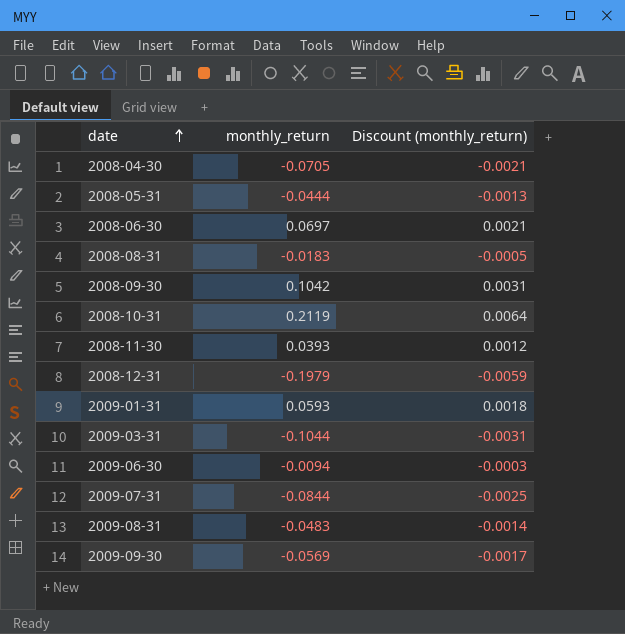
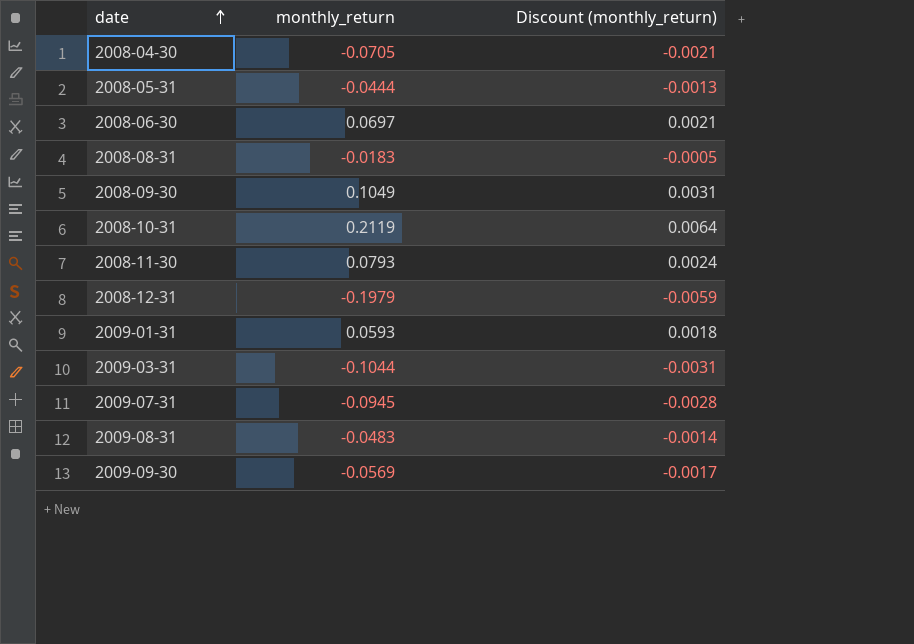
row 2009-06-30: -0.0094 | -0.0003 -> none
2008-09-30 | monthly_return: 0.1042 -> 0.1049
2008-11-30 | monthly_return: 0.0393 -> 0.0793
2008-11-30 | Discount (monthly_return): 0.0012 -> 0.0024
2009-07-31 | monthly_return: -0.0844 -> -0.0945
2009-07-31 | Discount (monthly_return): -0.0025 -> -0.0028

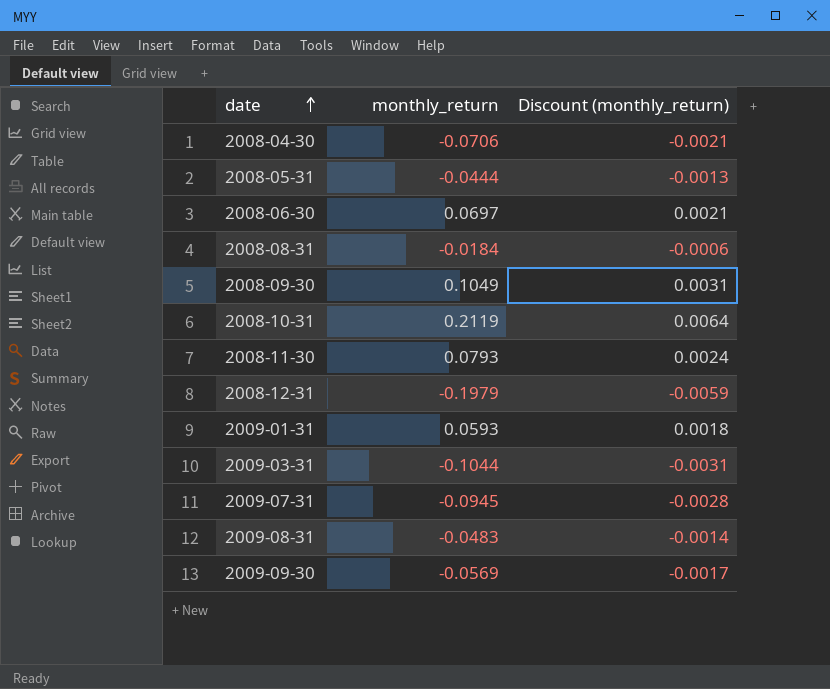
2008-04-30 | monthly_return: -0.0705 -> -0.0706
2008-08-31 | monthly_return: -0.0183 -> -0.0184
2008-08-31 | Discount (monthly_return): -0.0005 -> -0.0006

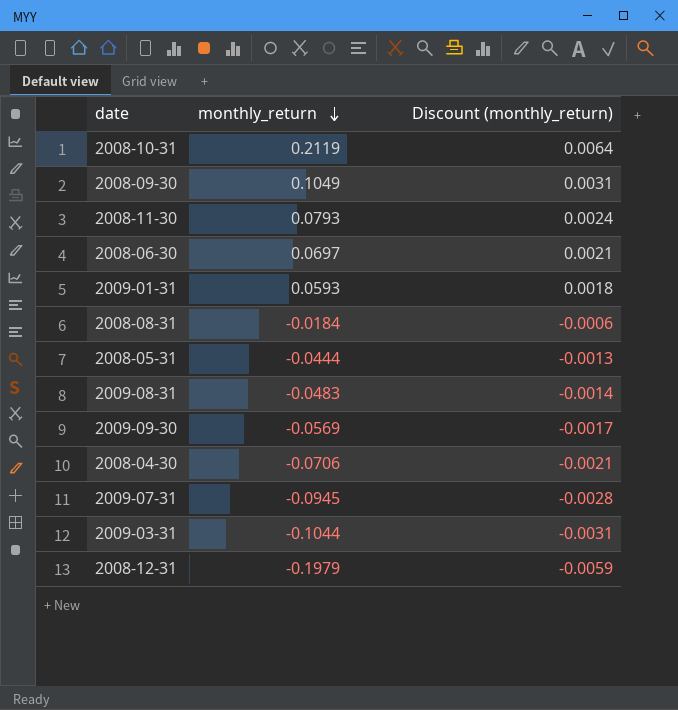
row order: date ascending -> monthly_return descending

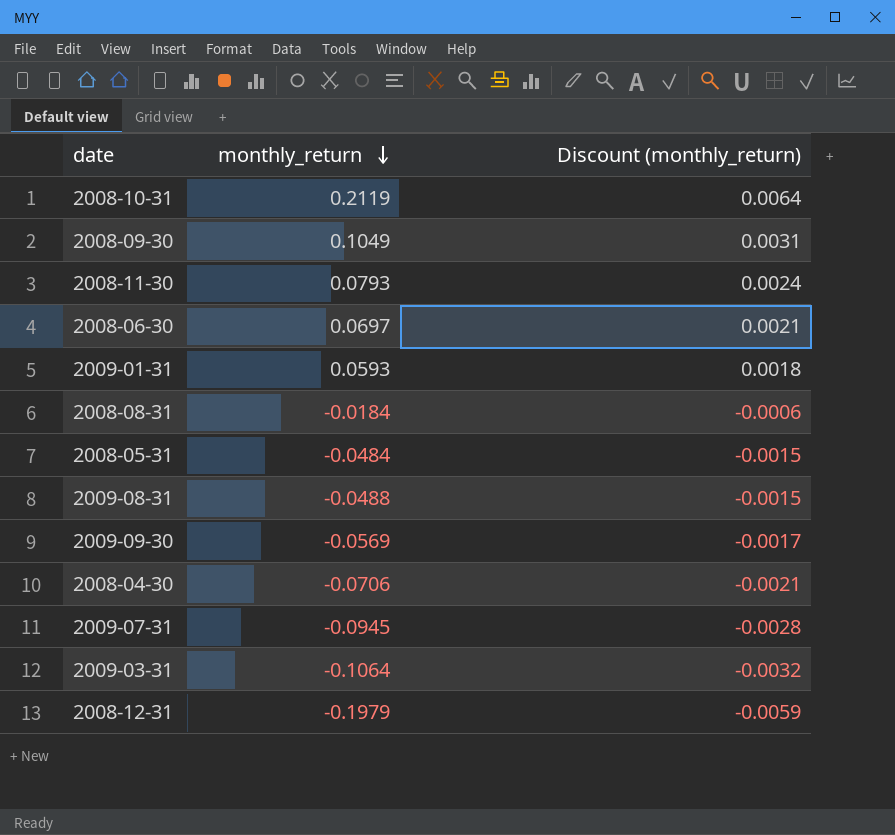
2008-05-31 | monthly_return: -0.0444 -> -0.0484
2008-05-31 | Discount (monthly_return): -0.0013 -> -0.0015
2009-08-31 | monthly_return: -0.0483 -> -0.0488
2009-08-31 | Discount (monthly_return): -0.0014 -> -0.0015
2009-03-31 | monthly_return: -0.1044 -> -0.1064
2009-03-31 | Discount (monthly_return): -0.0031 -> -0.0032

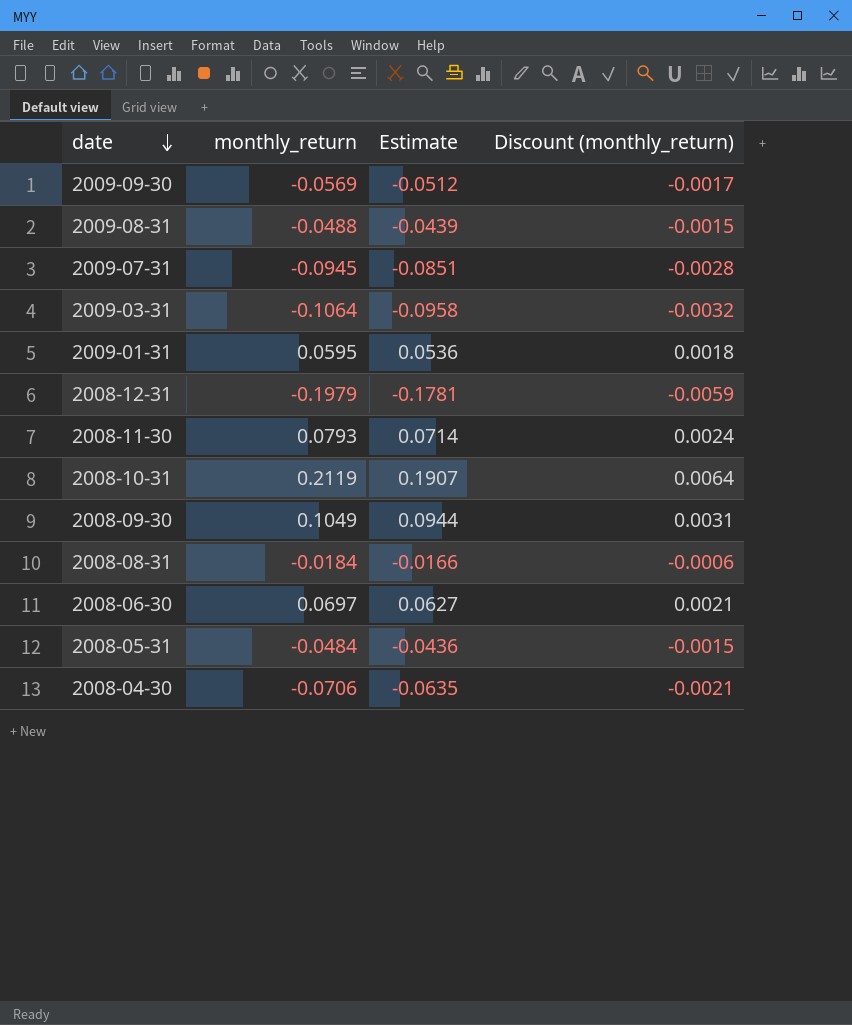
row order: monthly_return descending -> date descending
column Estimate | formula: none -> [monthly_return] * 0.9
2009-01-31 | monthly_return: 0.0593 -> 0.0595

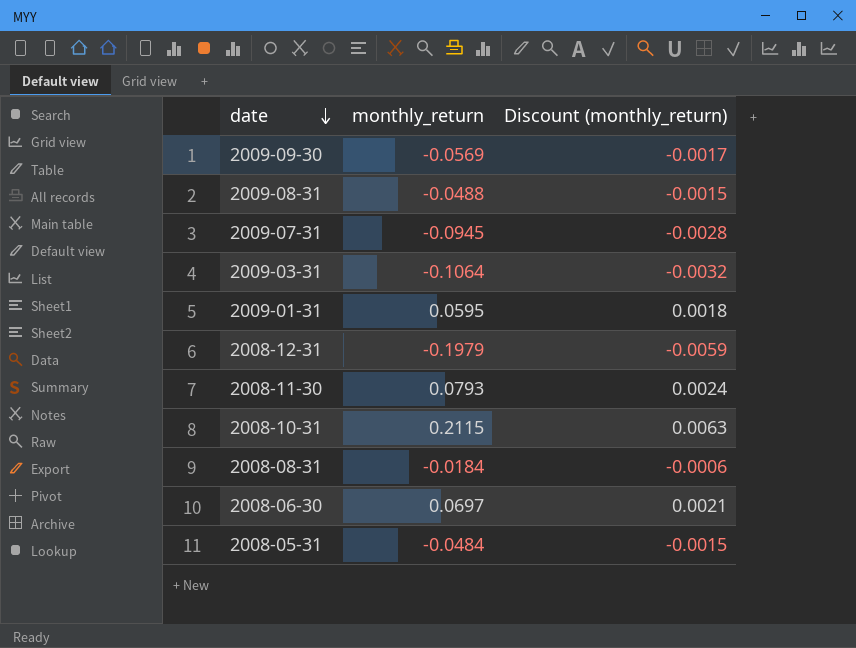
column Estimate | formula: [monthly_return] * 0.9 -> none
row 2008-09-30: 0.1049 | 0.0944 | 0.0031 -> none
row 2008-04-30: -0.0706 | -0.0635 | -0.0021 -> none
2008-10-31 | monthly_return: 0.2119 -> 0.2115
2008-10-31 | Discount (monthly_return): 0.0064 -> 0.0063

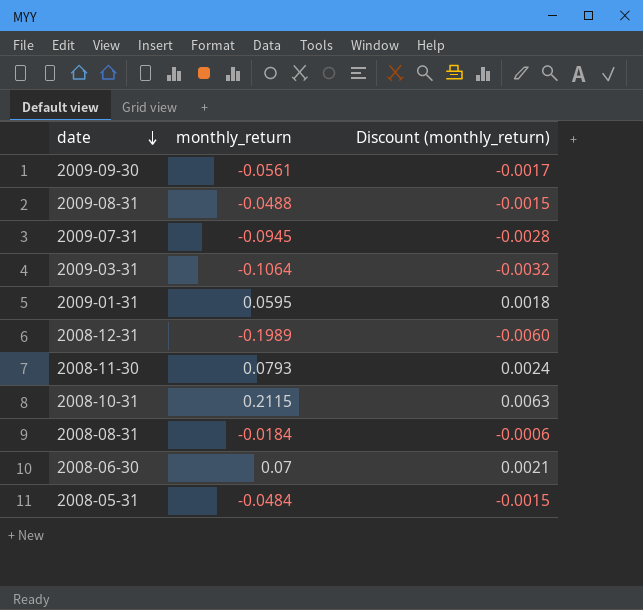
2009-09-30 | monthly_return: -0.0569 -> -0.0561
2008-12-31 | monthly_return: -0.1979 -> -0.1989
2008-12-31 | Discount (monthly_return): -0.0059 -> -0.0060
2008-06-30 | monthly_return: 0.0697 -> 0.07

